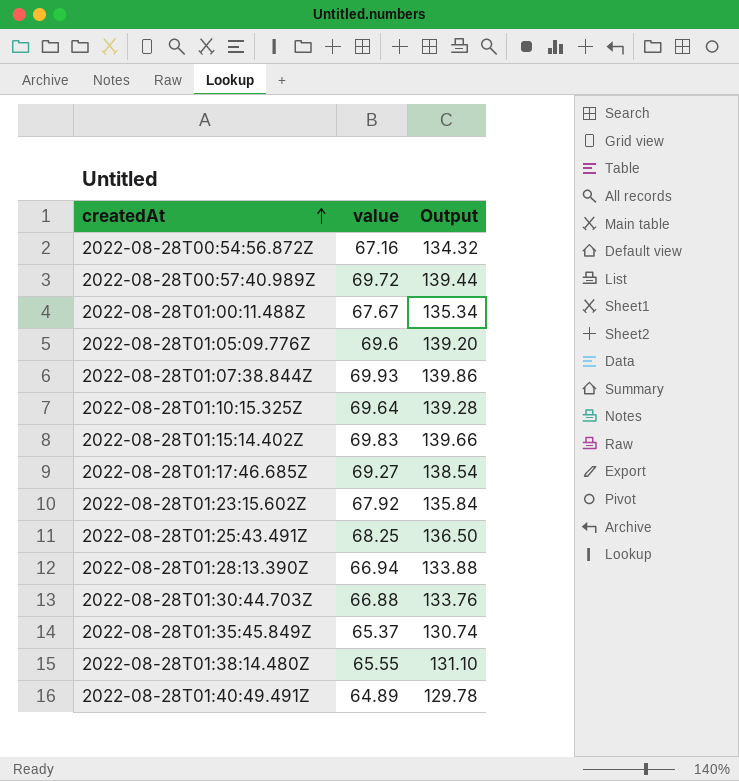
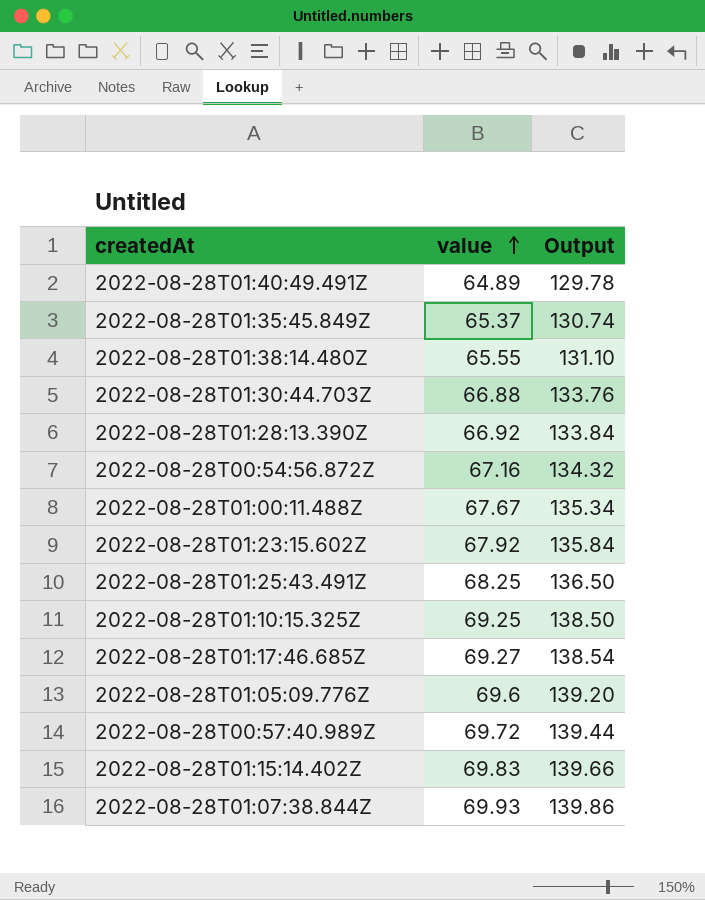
row order: createdAt ascending -> value ascending
2022-08-28T01:28:13.390Z | value: 66.94 -> 66.92
2022-08-28T01:28:13.390Z | Output: 133.88 -> 133.84
2022-08-28T01:10:15.325Z | value: 69.64 -> 69.25
2022-08-28T01:10:15.325Z | Output: 139.28 -> 138.50

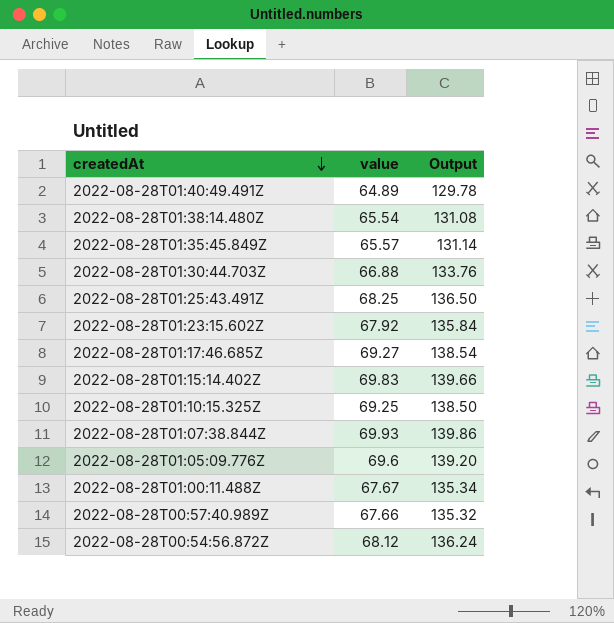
row order: value ascending -> createdAt descending
row 2022-08-28T01:28:13.390Z: 66.92 | 133.84 -> none
2022-08-28T01:38:14.480Z | value: 65.55 -> 65.54
2022-08-28T01:38:14.480Z | Output: 131.10 -> 131.08
2022-08-28T01:35:45.849Z | value: 65.37 -> 65.57
2022-08-28T01:35:45.849Z | Output: 130.74 -> 131.14
2022-08-28T00:57:40.989Z | value: 69.72 -> 67.66
2022-08-28T00:57:40.989Z | Output: 139.44 -> 135.32
2022-08-28T00:54:56.872Z | value: 67.16 -> 68.12
2022-08-28T00:54:56.872Z | Output: 134.32 -> 136.24

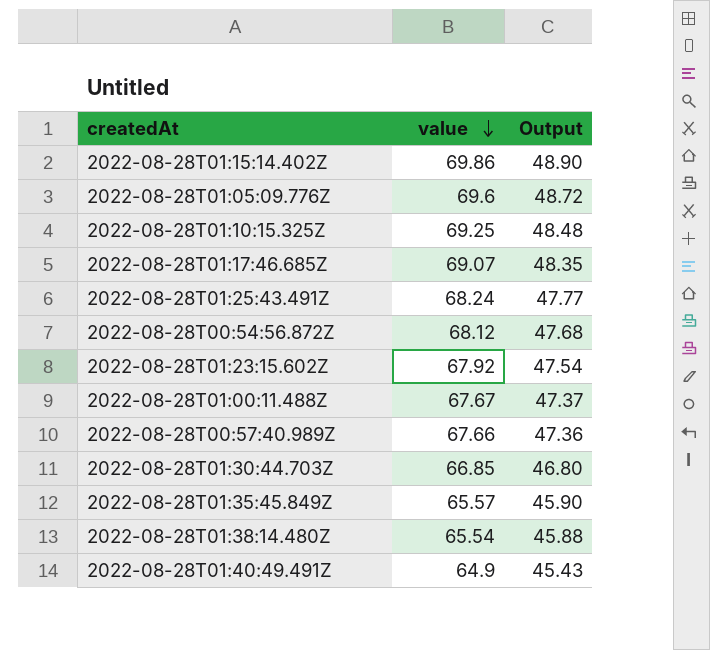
row order: createdAt descending -> value descending
column Output | formula: [value] * 2 -> [value] * 0.7
row 2022-08-28T01:07:38.844Z: 69.93 | 139.86 -> none
2022-08-28T01:15:14.402Z | value: 69.83 -> 69.86
2022-08-28T01:17:46.685Z | value: 69.27 -> 69.07
2022-08-28T01:25:43.491Z | value: 68.25 -> 68.24
2022-08-28T01:30:44.703Z | value: 66.88 -> 66.85
2022-08-28T01:40:49.491Z | value: 64.89 -> 64.9

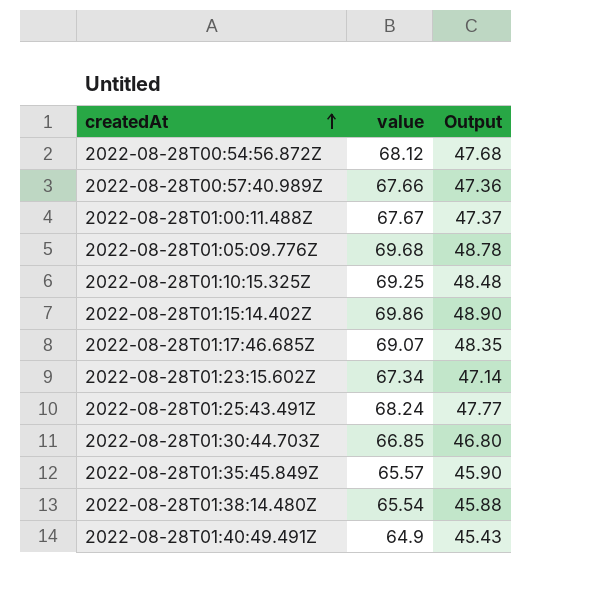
row order: value descending -> createdAt ascending
2022-08-28T01:05:09.776Z | value: 69.6 -> 69.68
2022-08-28T01:05:09.776Z | Output: 48.72 -> 48.78
2022-08-28T01:23:15.602Z | value: 67.92 -> 67.34
2022-08-28T01:23:15.602Z | Output: 47.54 -> 47.14

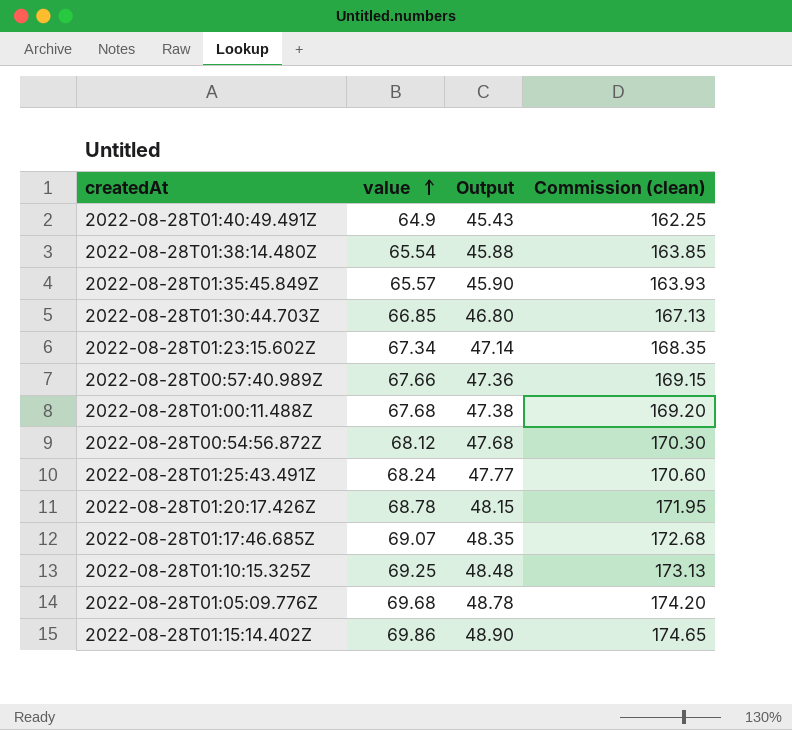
row order: createdAt ascending -> value ascending
column Commission (clean) | formula: none -> [value] * 2.5
2022-08-28T01:00:11.488Z | value: 67.67 -> 67.68
2022-08-28T01:00:11.488Z | Output: 47.37 -> 47.38
row 2022-08-28T01:20:17.426Z: none -> 68.78 | 48.15 | 171.95

